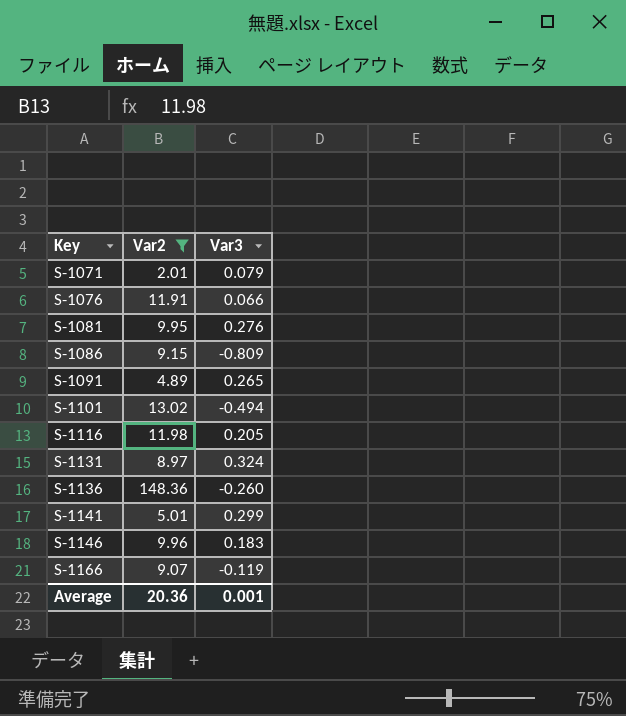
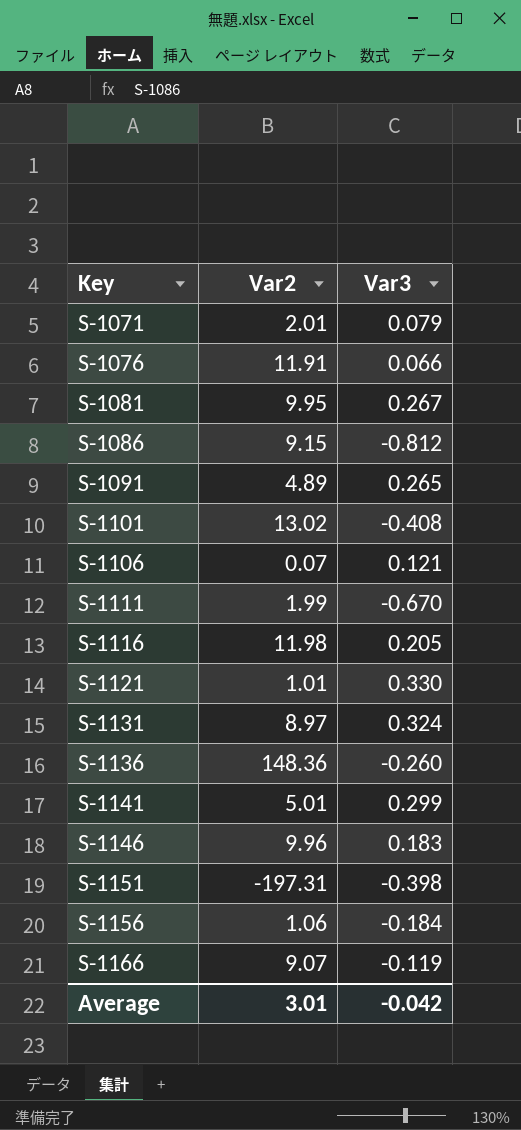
filter: Var2 >= 2.01 -> none
S-1081 | Var3: 0.276 -> 0.267
S-1086 | Var3: -0.809 -> -0.812
S-1101 | Var3: -0.494 -> -0.408
Average | Var2: 20.36 -> 3.01
Average | Var3: 0.001 -> -0.042

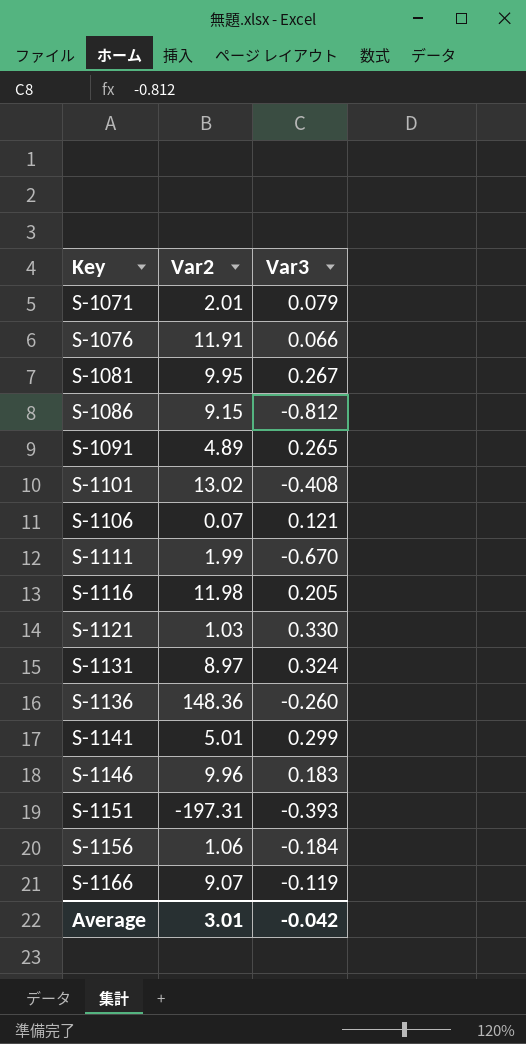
S-1121 | Var2: 1.01 -> 1.03
S-1151 | Var3: -0.398 -> -0.393

